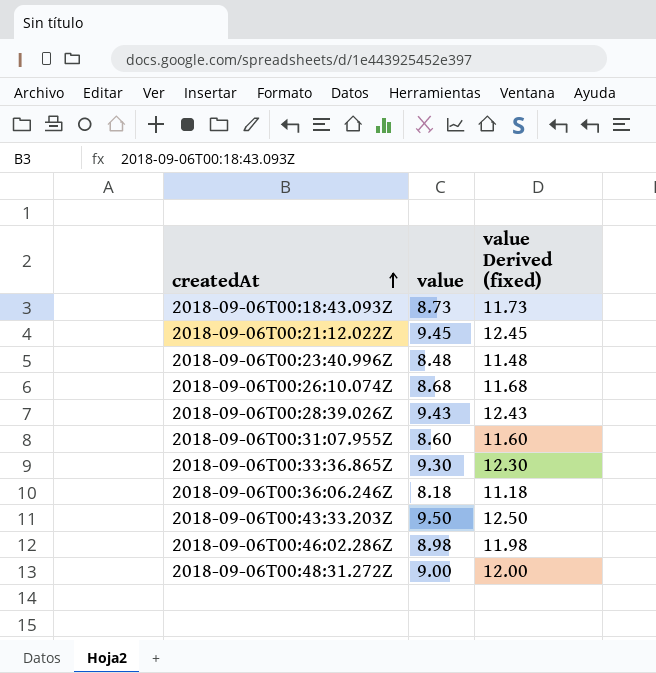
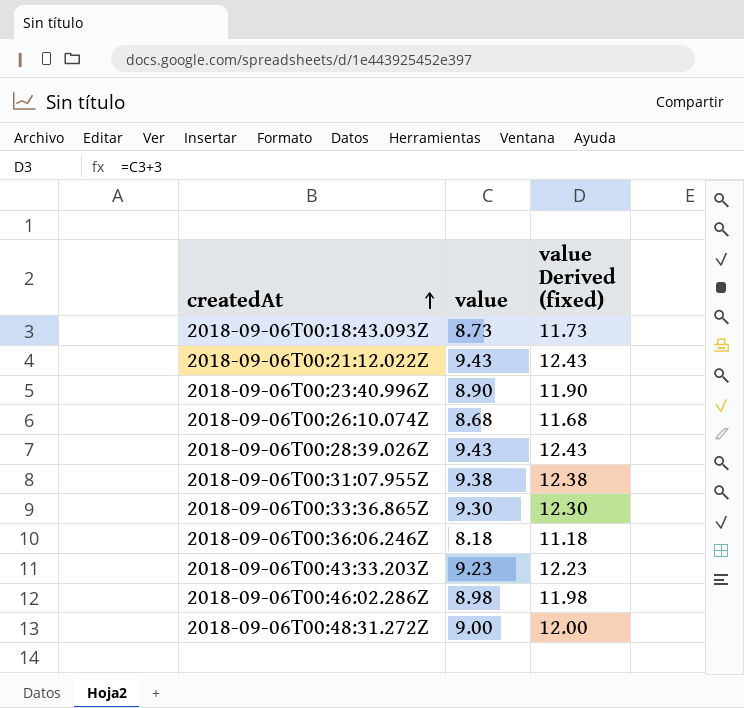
2018-09-06T00:21:12.022Z | value: 9.45 -> 9.43
2018-09-06T00:21:12.022Z | value Derived (fixed): 12.45 -> 12.43
2018-09-06T00:23:40.996Z | value: 8.48 -> 8.90
2018-09-06T00:23:40.996Z | value Derived (fixed): 11.48 -> 11.90
2018-09-06T00:31:07.955Z | value: 8.60 -> 9.38
2018-09-06T00:31:07.955Z | value Derived (fixed): 11.60 -> 12.38
2018-09-06T00:43:33.203Z | value: 9.50 -> 9.23
2018-09-06T00:43:33.203Z | value Derived (fixed): 12.50 -> 12.23

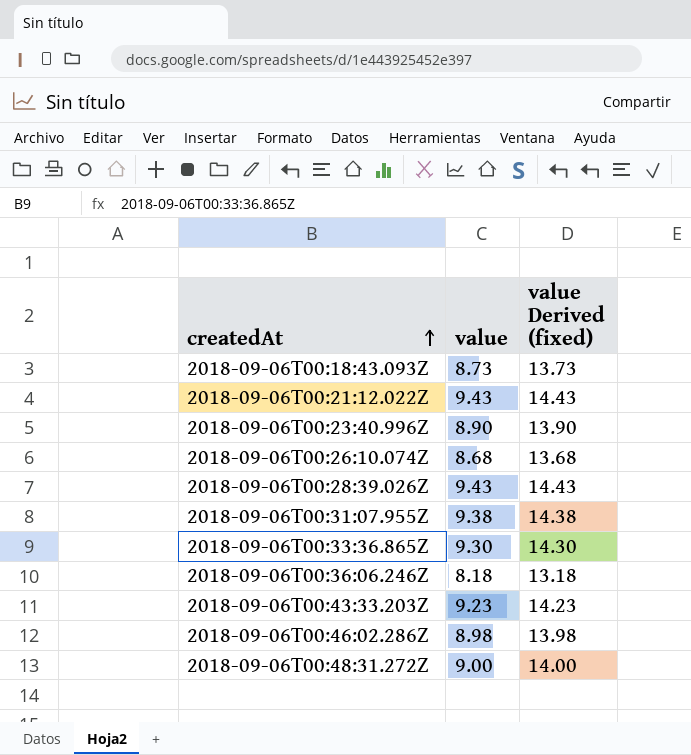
column value Derived (fixed) | formula: [value] + 3 -> [value] + 5

